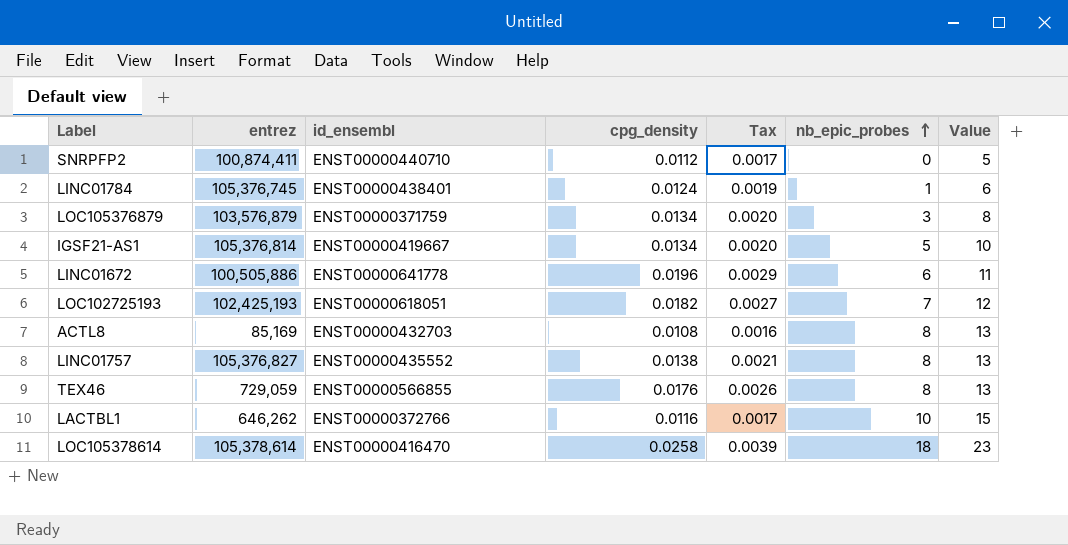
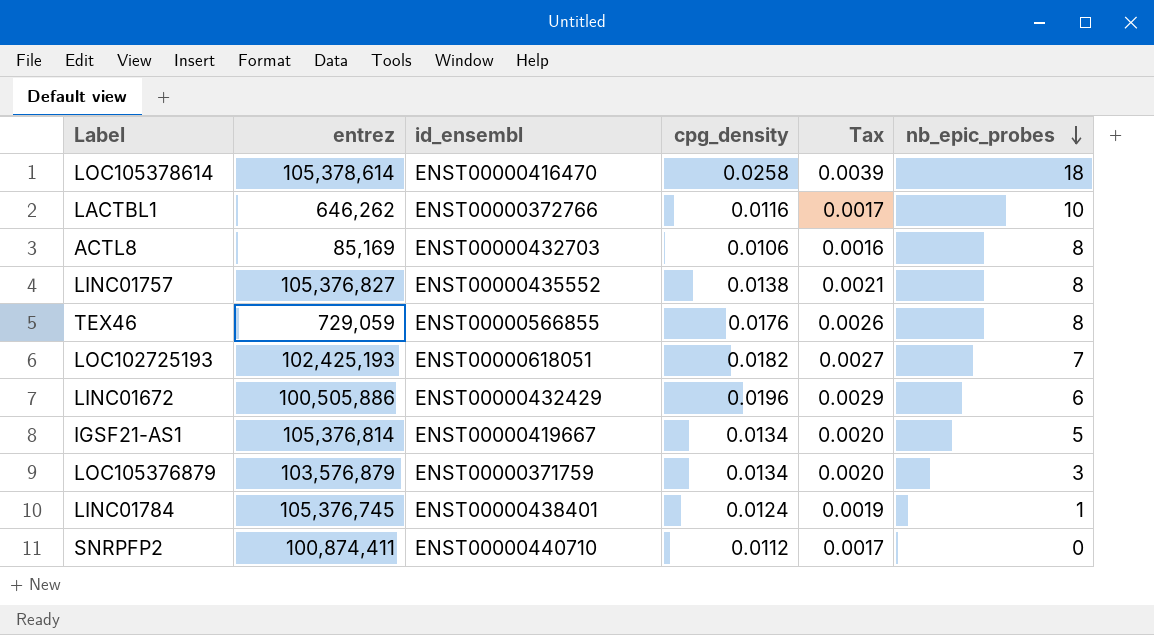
row order: nb_epic_probes ascending -> nb_epic_probes descending
column Value | formula: [nb_epic_probes] + 5 -> none
ACTL8 | cpg_density: 0.0108 -> 0.0106
LINC01672 | id_ensembl: ENST00000641778 -> ENST00000432429

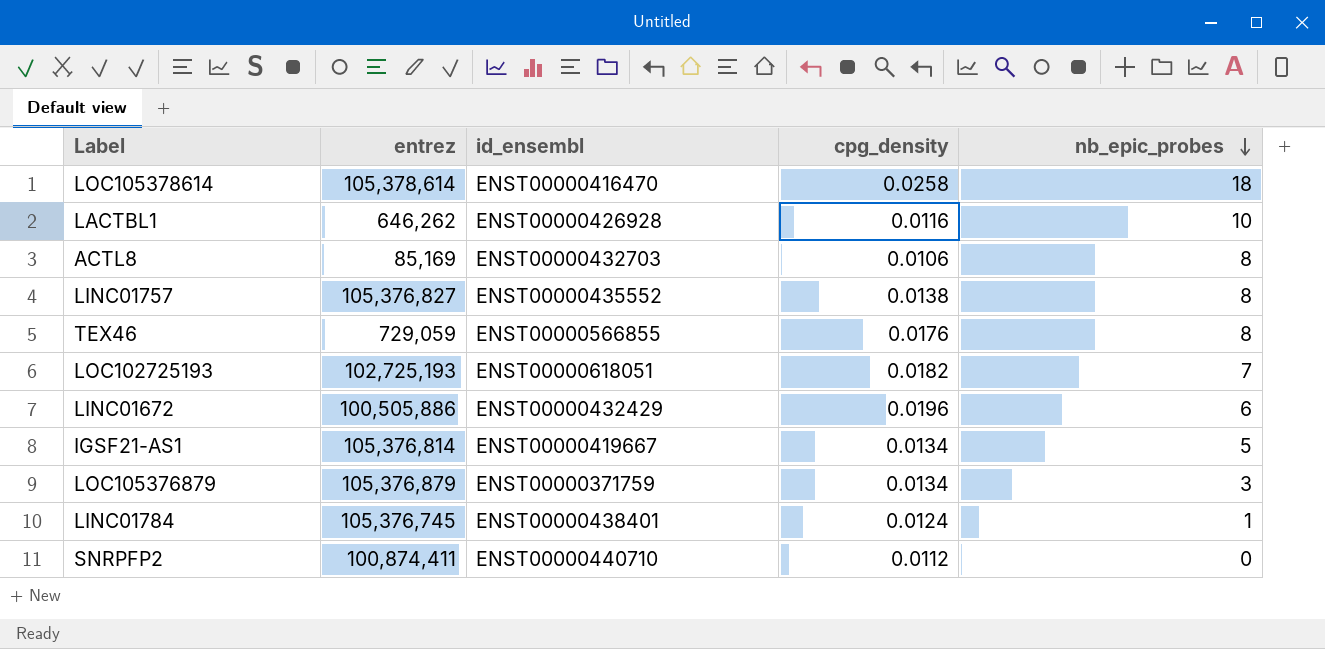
column Tax | formula: [cpg_density] * 0.15 -> none
LACTBL1 | id_ensembl: ENST00000372766 -> ENST00000426928
LOC102725193 | entrez: 102,425,193 -> 102,725,193
LOC105376879 | entrez: 103,576,879 -> 105,376,879

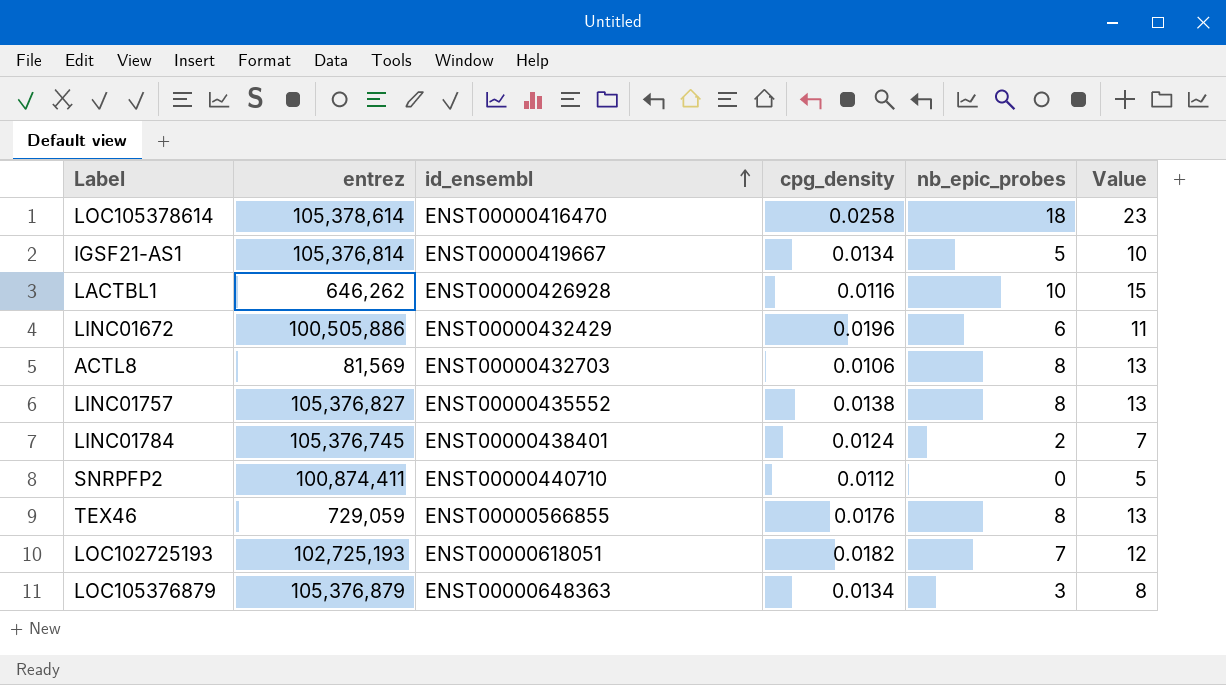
row order: nb_epic_probes descending -> id_ensembl ascending
column Value | formula: none -> [nb_epic_probes] + 5
ACTL8 | entrez: 85,169 -> 81,569
LINC01784 | nb_epic_probes: 1 -> 2
LOC105376879 | id_ensembl: ENST00000371759 -> ENST00000648363

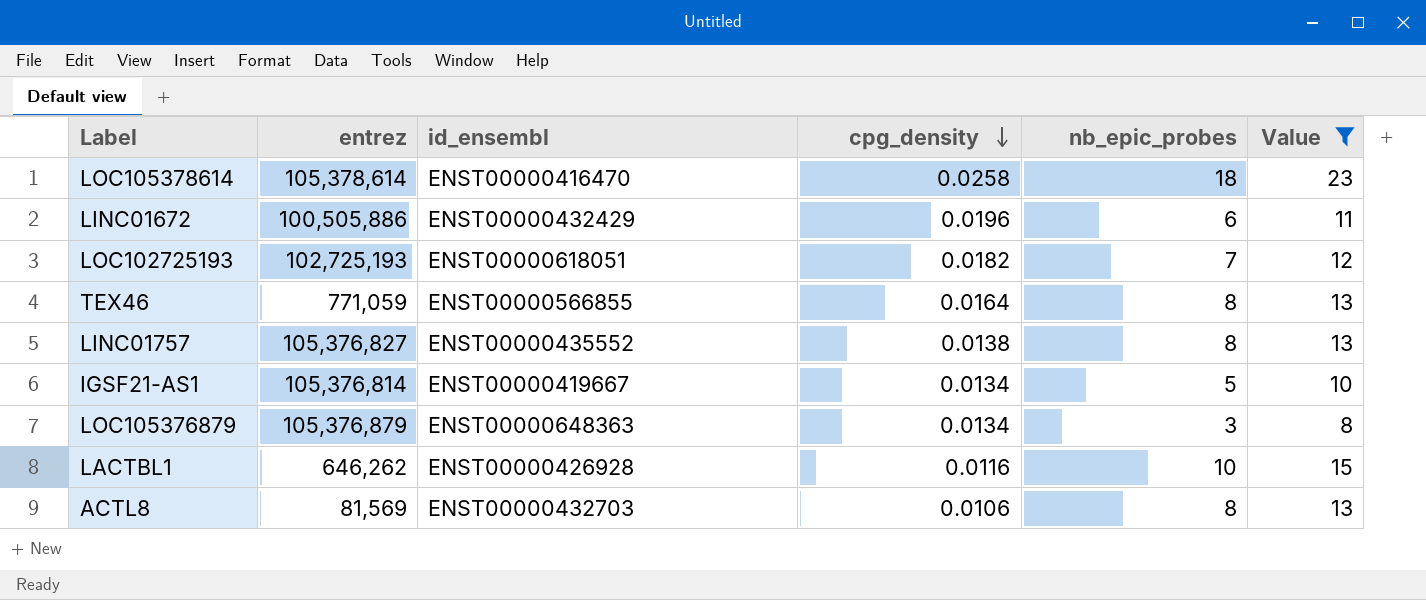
filter: none -> Value >= 8
row order: id_ensembl ascending -> cpg_density descending
TEX46 | entrez: 729,059 -> 771,059
TEX46 | cpg_density: 0.0176 -> 0.0164

